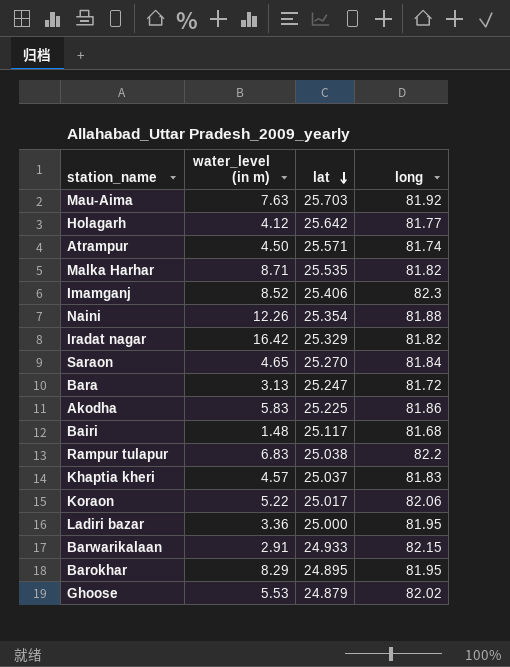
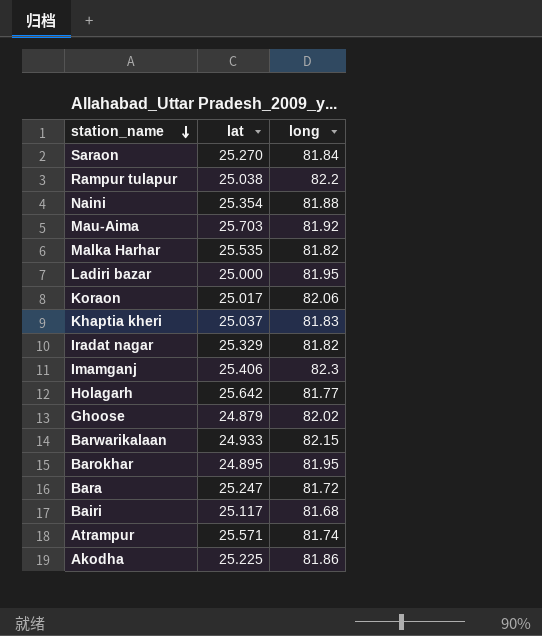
row order: lat descending -> station_name descending
column water_level (in m) | position: 2 -> none

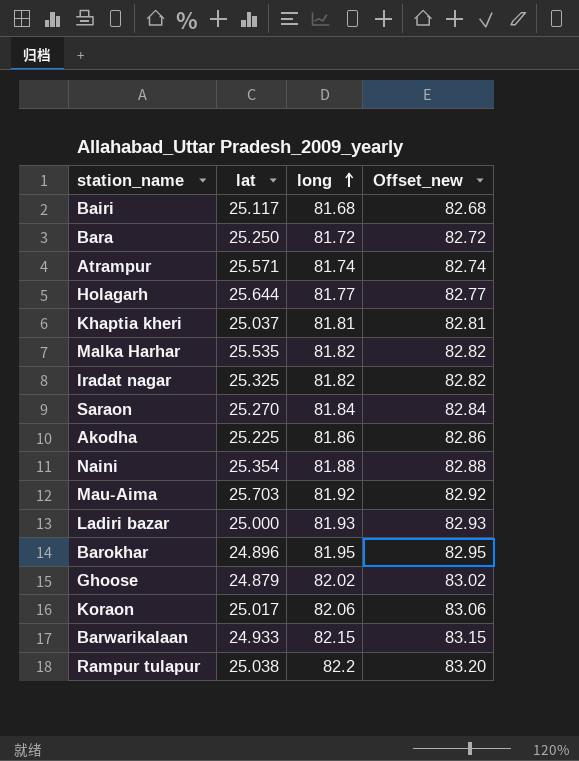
row order: station_name descending -> long ascending
column Offset_new | formula: none -> [long] + 1
row Imamganj: 25.406 | 82.3 -> none
Bara | lat: 25.247 -> 25.250
Holagarh | lat: 25.642 -> 25.644
Khaptia kheri | long: 81.83 -> 81.81
Iradat nagar | lat: 25.329 -> 25.325
Ladiri bazar | long: 81.95 -> 81.93
Barokhar | lat: 24.895 -> 24.896

